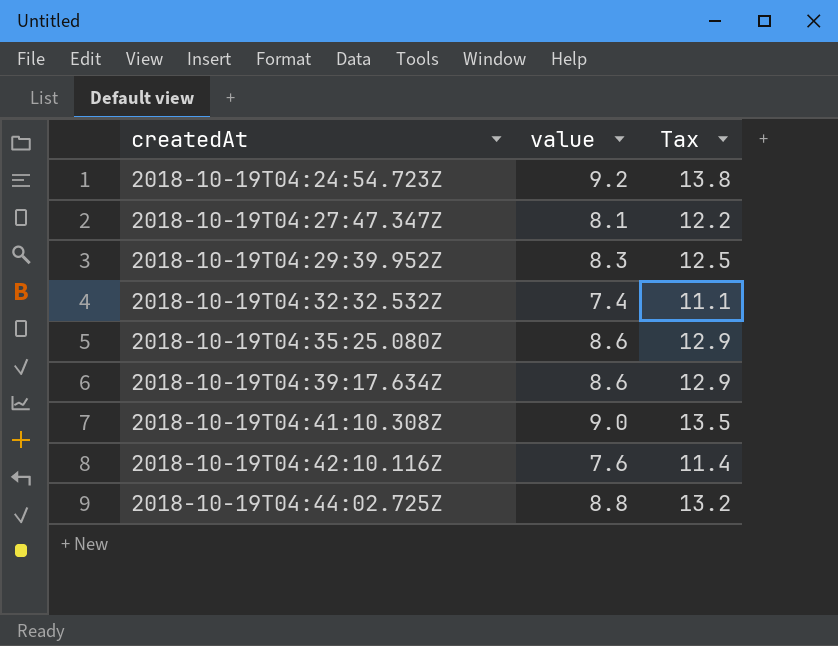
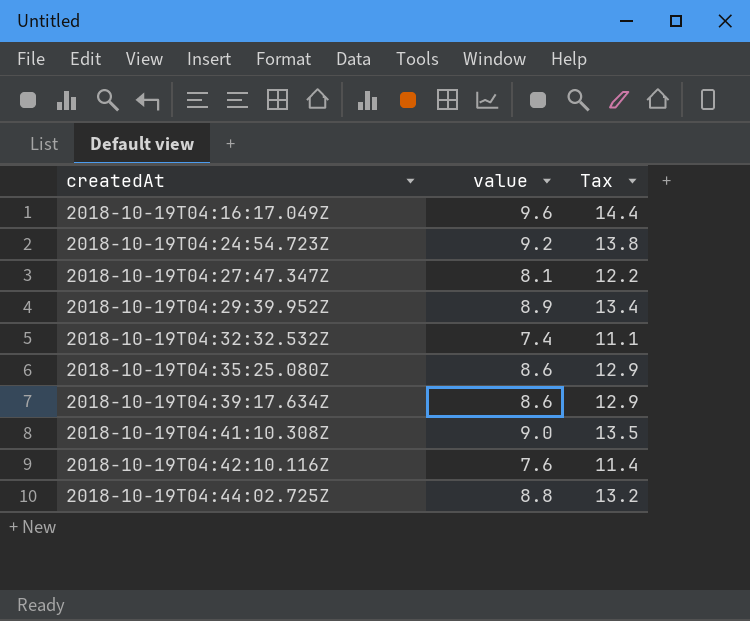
row 2018-10-19T04:16:17.049Z: none -> 9.6 | 14.4
2018-10-19T04:29:39.952Z | value: 8.3 -> 8.9
2018-10-19T04:29:39.952Z | Tax: 12.5 -> 13.4

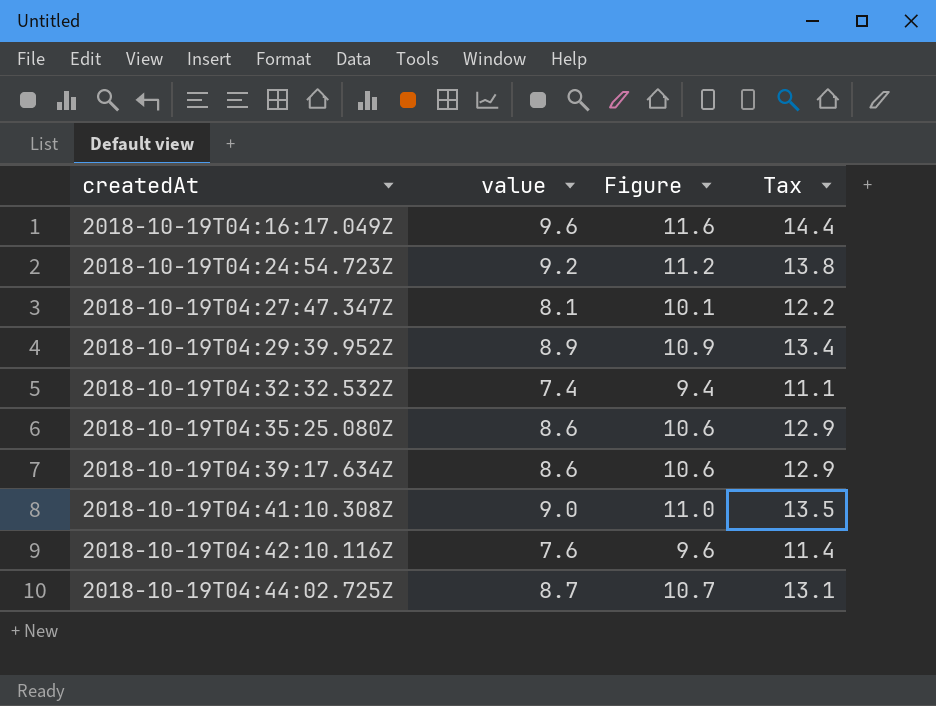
column Figure | formula: none -> [value] + 2
2018-10-19T04:44:02.725Z | value: 8.8 -> 8.7
2018-10-19T04:44:02.725Z | Tax: 13.2 -> 13.1

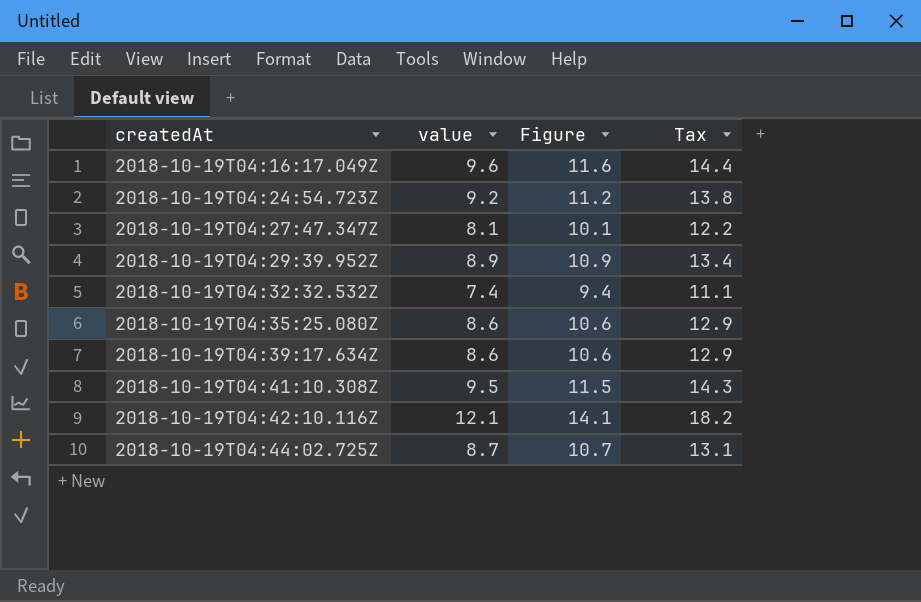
2018-10-19T04:41:10.308Z | value: 9.0 -> 9.5
2018-10-19T04:41:10.308Z | Figure: 11.0 -> 11.5
2018-10-19T04:41:10.308Z | Tax: 13.5 -> 14.3
2018-10-19T04:42:10.116Z | value: 7.6 -> 12.1
2018-10-19T04:42:10.116Z | Figure: 9.6 -> 14.1
2018-10-19T04:42:10.116Z | Tax: 11.4 -> 18.2

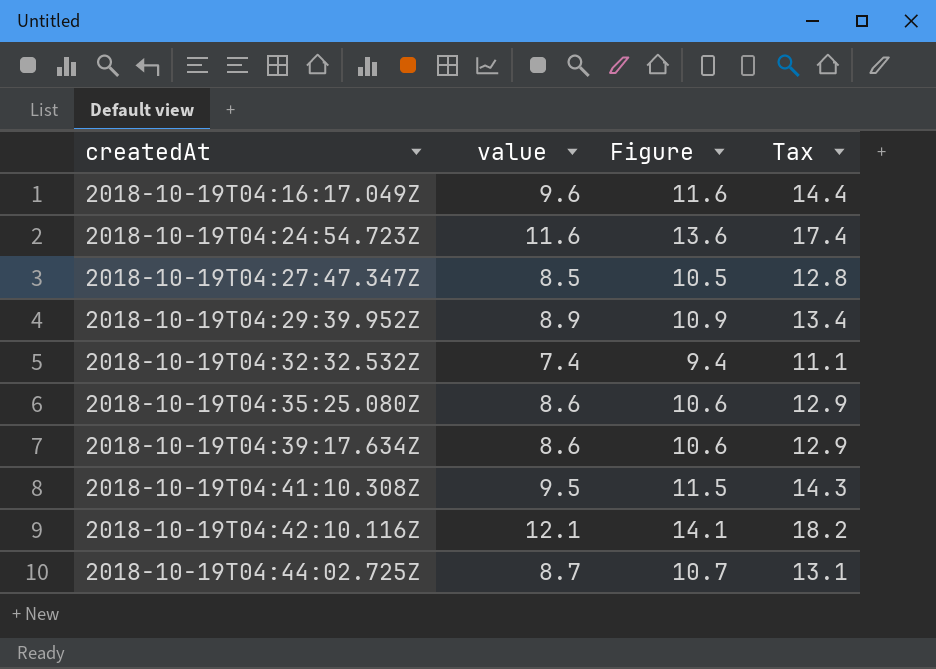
2018-10-19T04:24:54.723Z | value: 9.2 -> 11.6
2018-10-19T04:24:54.723Z | Figure: 11.2 -> 13.6
2018-10-19T04:24:54.723Z | Tax: 13.8 -> 17.4
2018-10-19T04:27:47.347Z | value: 8.1 -> 8.5
2018-10-19T04:27:47.347Z | Figure: 10.1 -> 10.5
2018-10-19T04:27:47.347Z | Tax: 12.2 -> 12.8

